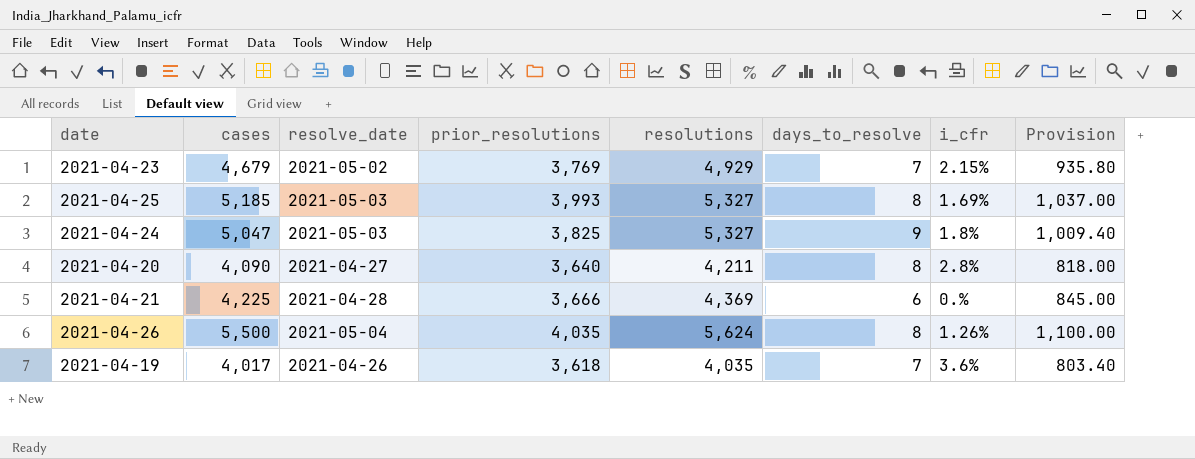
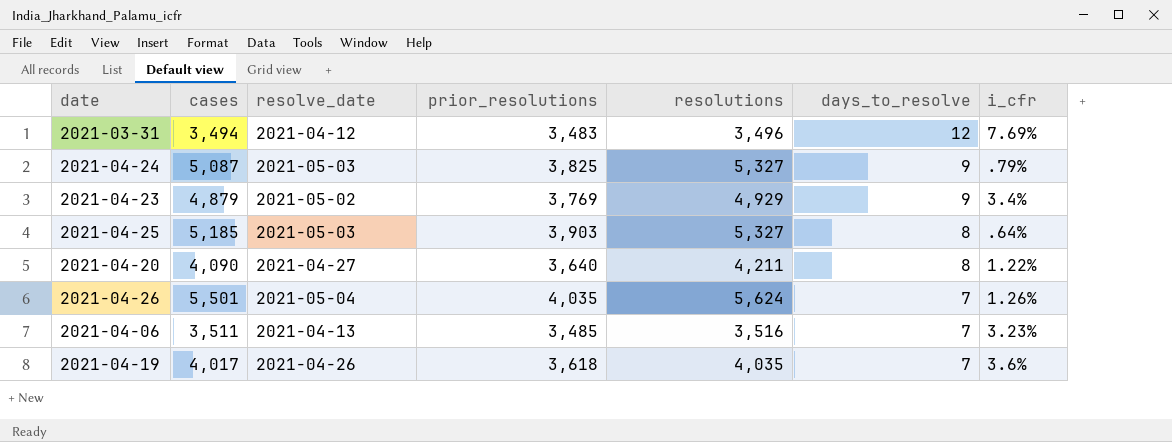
row order: none -> days_to_resolve descending
column Provision | formula: [cases] * 0.2 -> none
row 2021-04-21: 4,225 | 2021-04-28 | 3,666 | 4,369 | 6 | 0.% | 845.00 -> none
row 2021-03-31: none -> 3,494 | 2021-04-12 | 3,483 | 3,496 | 12 | 7.69%
2021-04-24 | cases: 5,047 -> 5,087
2021-04-24 | i_cfr: 1.8% -> .79%
2021-04-23 | cases: 4,679 -> 4,879
2021-04-23 | days_to_resolve: 7 -> 9
2021-04-23 | i_cfr: 2.15% -> 3.4%
2021-04-25 | prior_resolutions: 3,993 -> 3,903
2021-04-25 | i_cfr: 1.69% -> .64%
2021-04-20 | i_cfr: 2.8% -> 1.22%
2021-04-26 | cases: 5,500 -> 5,501
2021-04-26 | days_to_resolve: 8 -> 7
row 2021-04-06: none -> 3,511 | 2021-04-13 | 3,485 | 3,516 | 7 | 3.23%

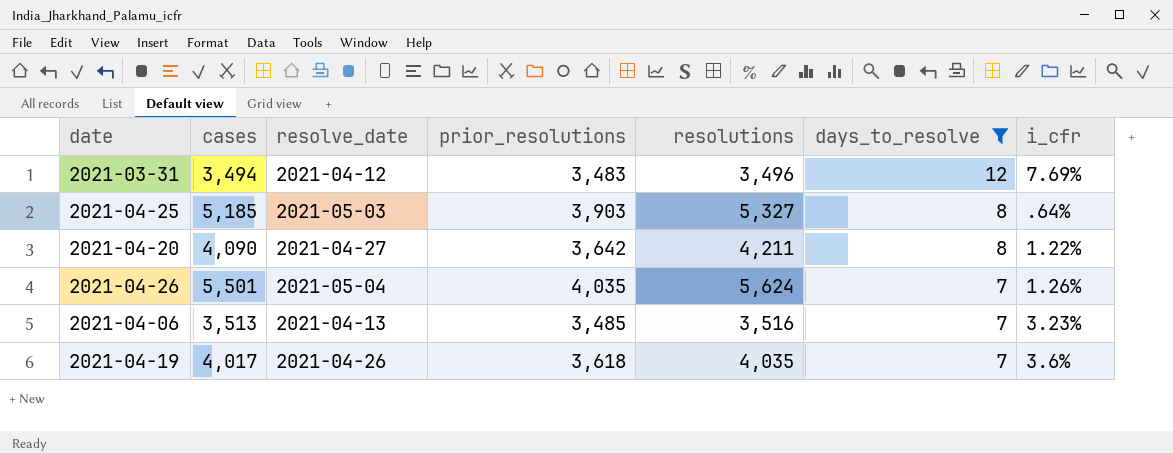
filter: none -> days_to_resolve != 9
2021-04-20 | prior_resolutions: 3,640 -> 3,642
2021-04-06 | cases: 3,511 -> 3,513

